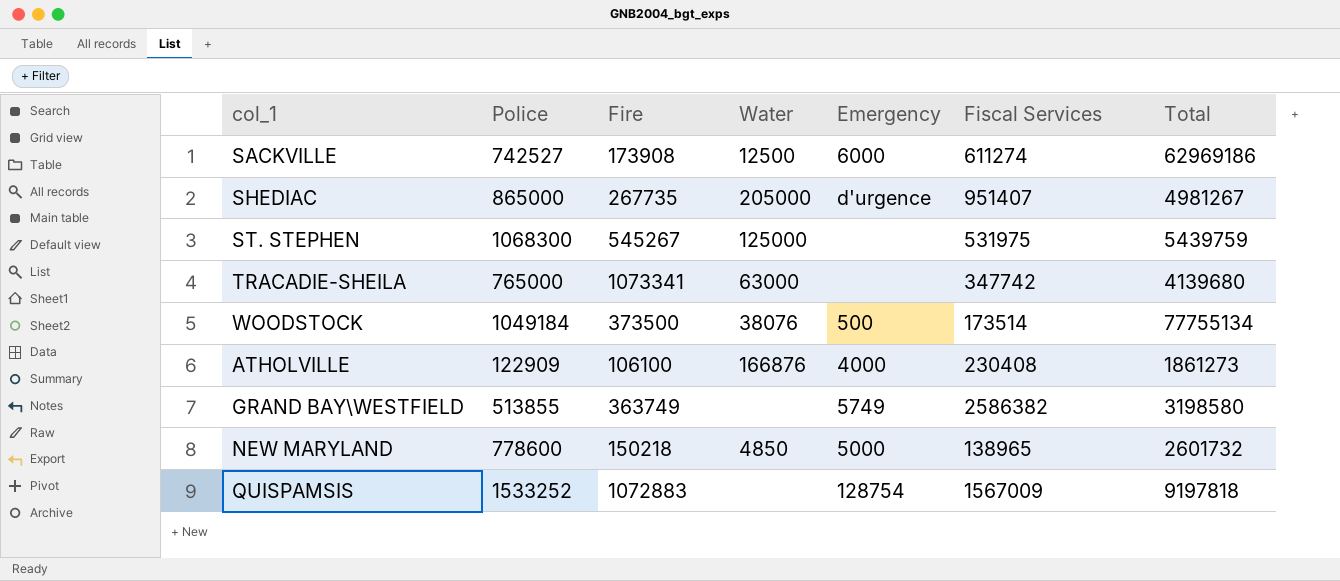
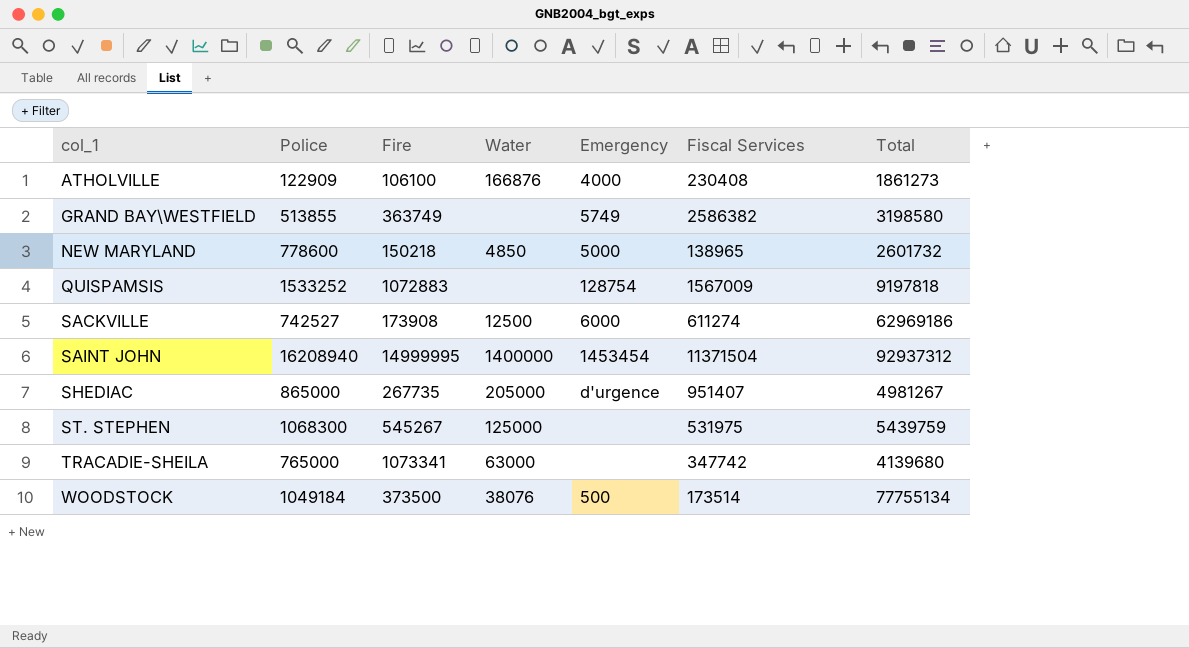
row order: none -> col_1 ascending
row SAINT JOHN: none -> 16208940 | 14999995 | 1400000 | 1453454 | 11371504 | 92937312

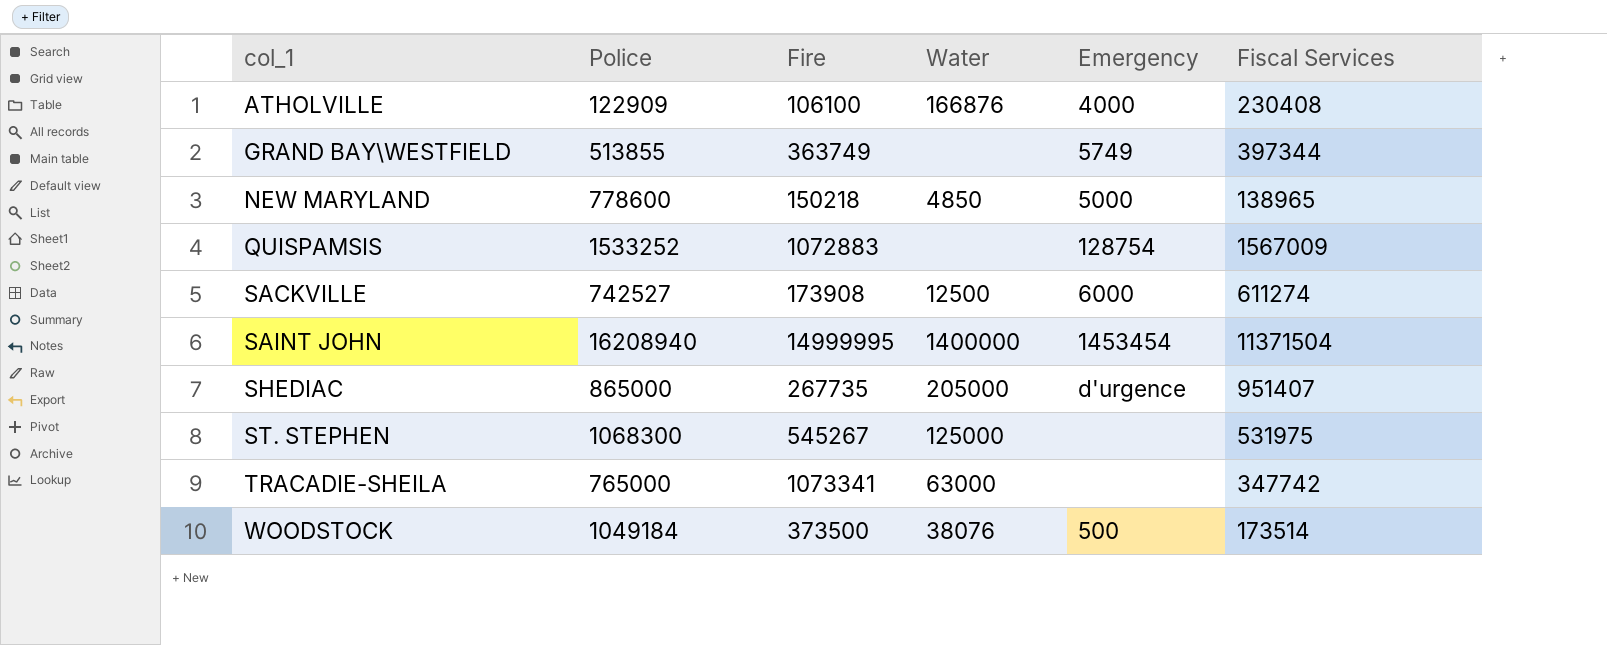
column Total | position: 7 -> none
GRAND BAY\WESTFIELD | Fiscal Services: 2586382 -> 397344

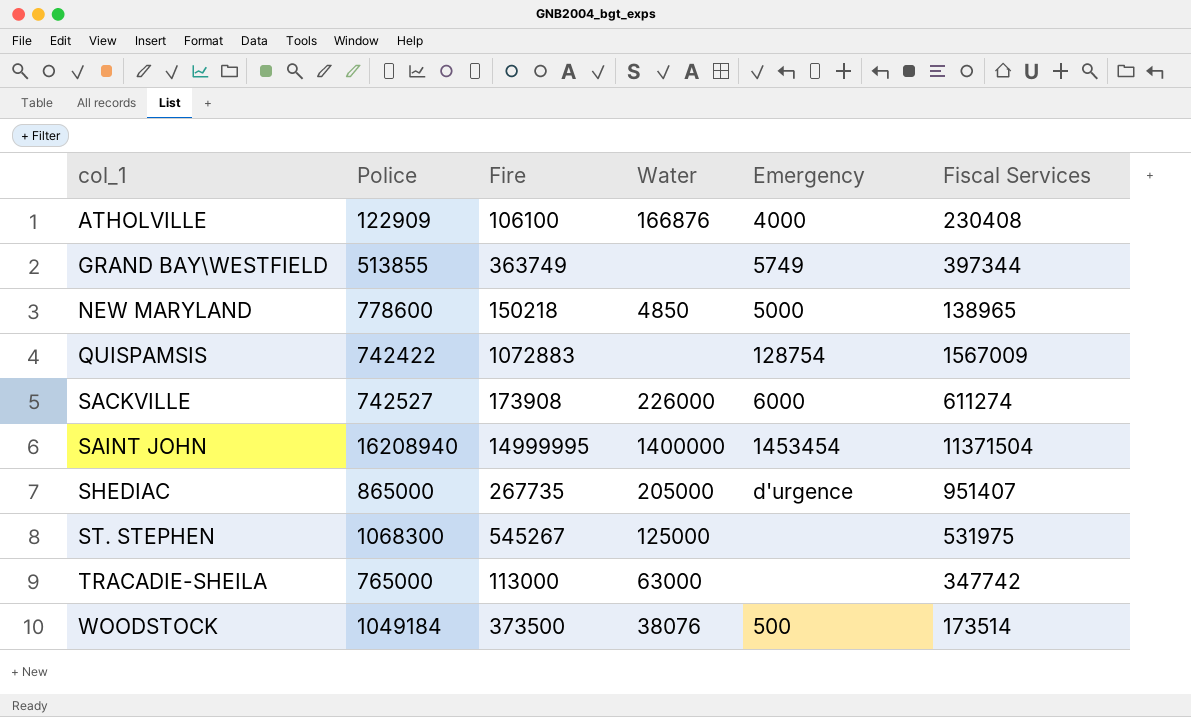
QUISPAMSIS | Police: 1533252 -> 742422
SACKVILLE | Water: 12500 -> 226000
TRACADIE-SHEILA | Fire: 1073341 -> 113000

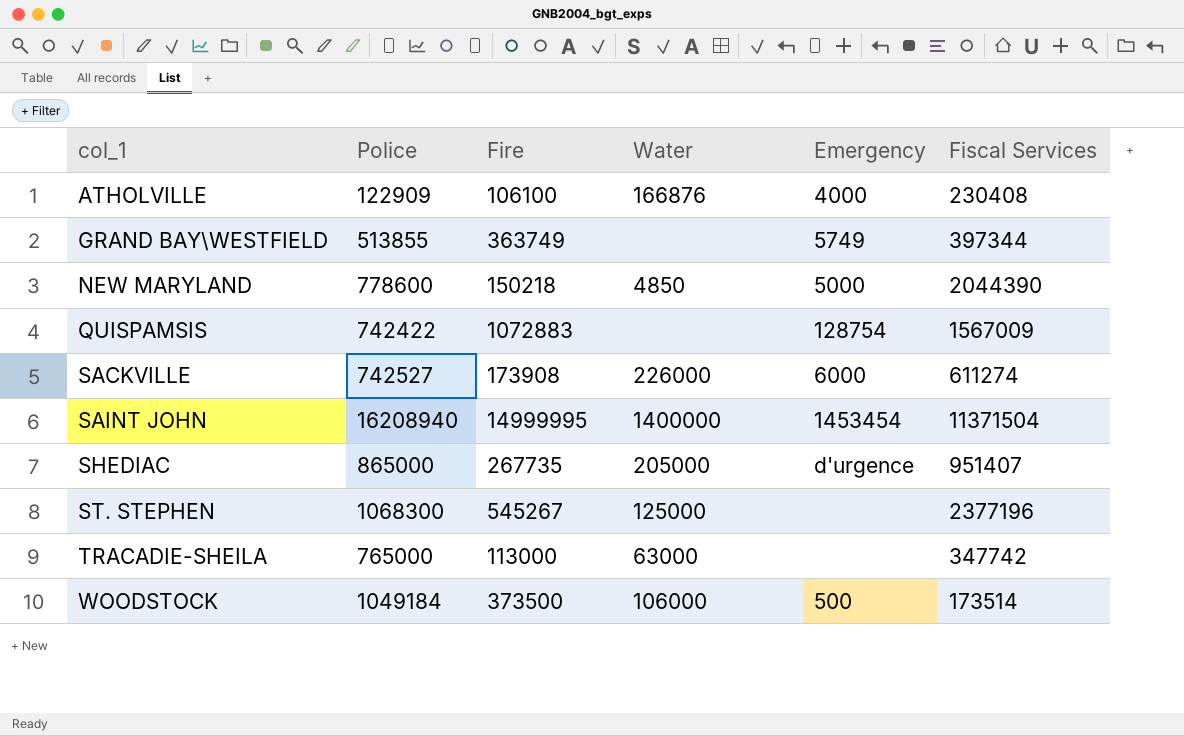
NEW MARYLAND | Fiscal Services: 138965 -> 2044390
ST. STEPHEN | Fiscal Services: 531975 -> 2377196
WOODSTOCK | Water: 38076 -> 106000

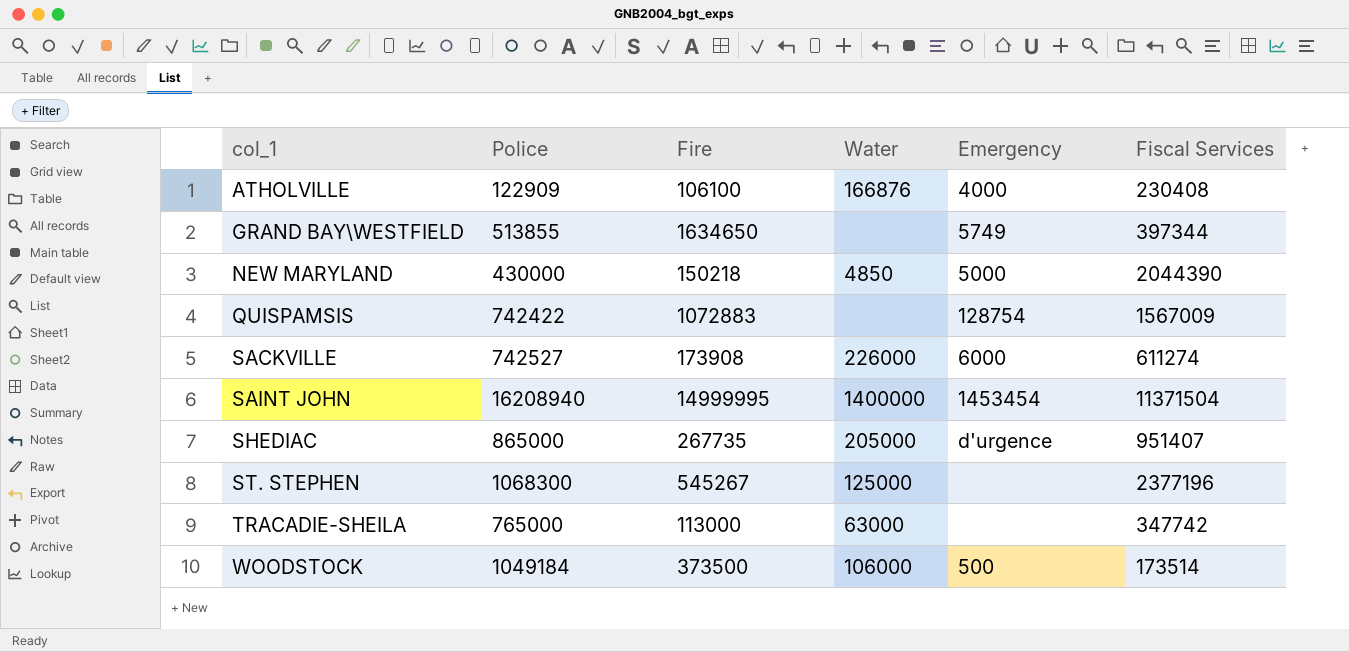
GRAND BAY\WESTFIELD | Fire: 363749 -> 1634650
NEW MARYLAND | Police: 778600 -> 430000

